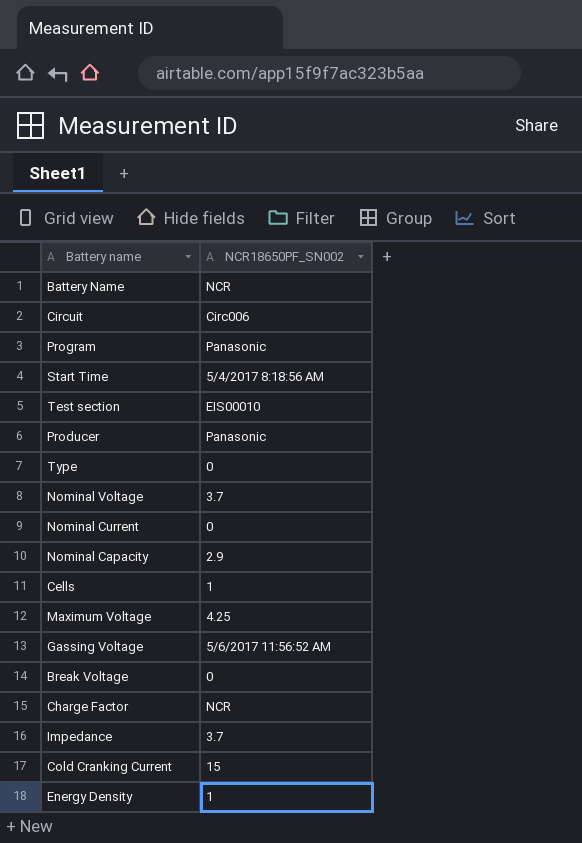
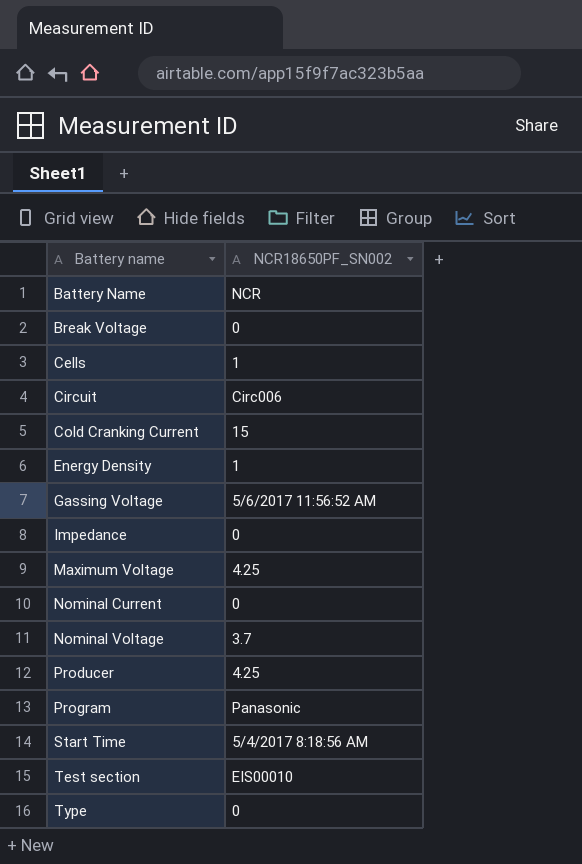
row order: none -> Battery name ascending
row Nominal Capacity: 2.9 -> none
row Charge Factor: NCR -> none
Impedance | NCR18650PF_SN002: 3.7 -> 0
Producer | NCR18650PF_SN002: Panasonic -> 4.25

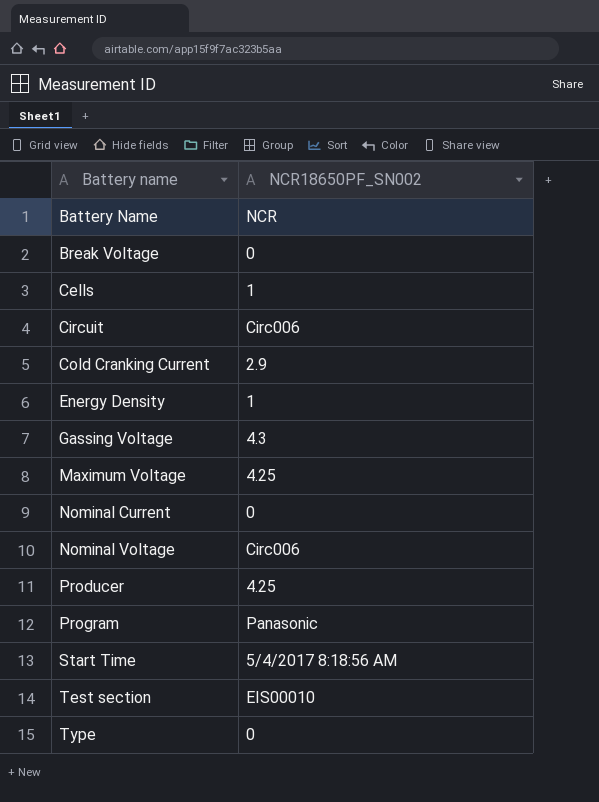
row Impedance: 0 -> none
Cold Cranking Current | NCR18650PF_SN002: 15 -> 2.9
Gassing Voltage | NCR18650PF_SN002: 5/6/2017 11:56:52 AM -> 4.3
Nominal Voltage | NCR18650PF_SN002: 3.7 -> Circ006

